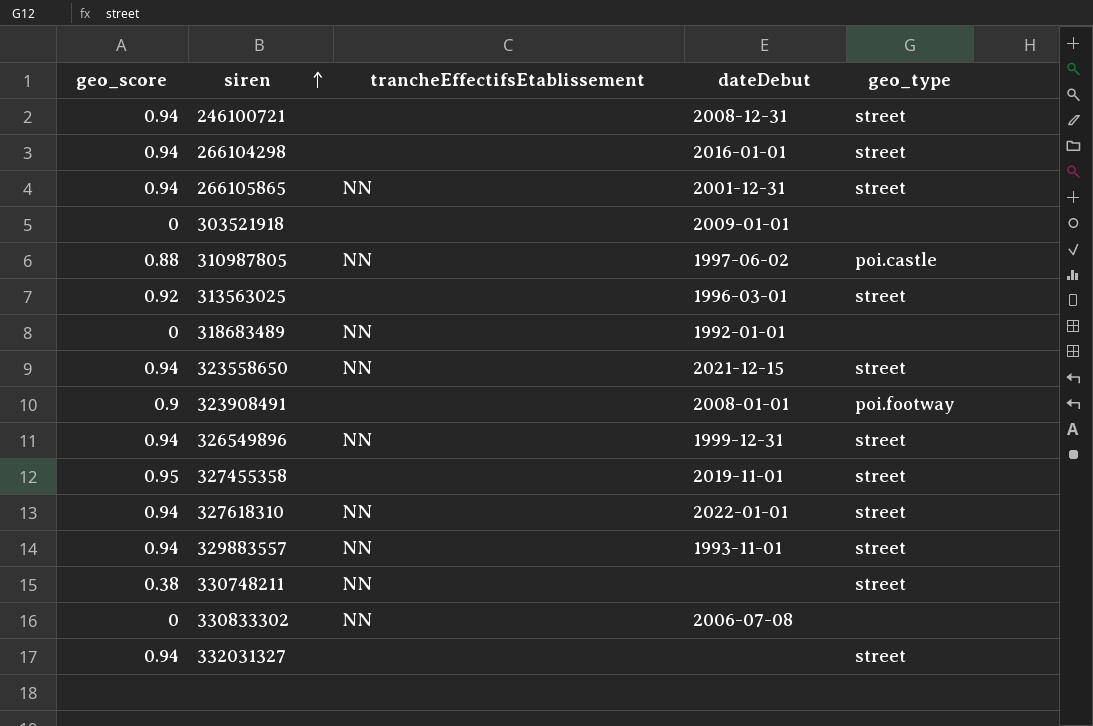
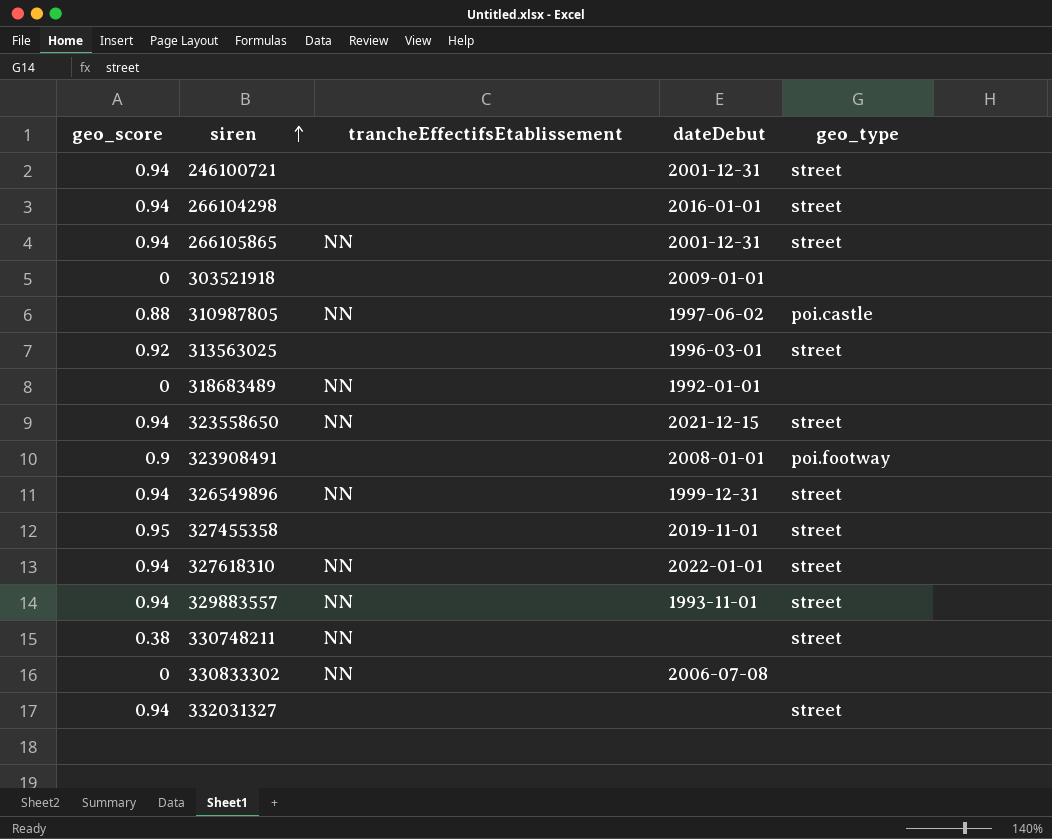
246100721 | dateDebut: 2008-12-31 -> 2001-12-31

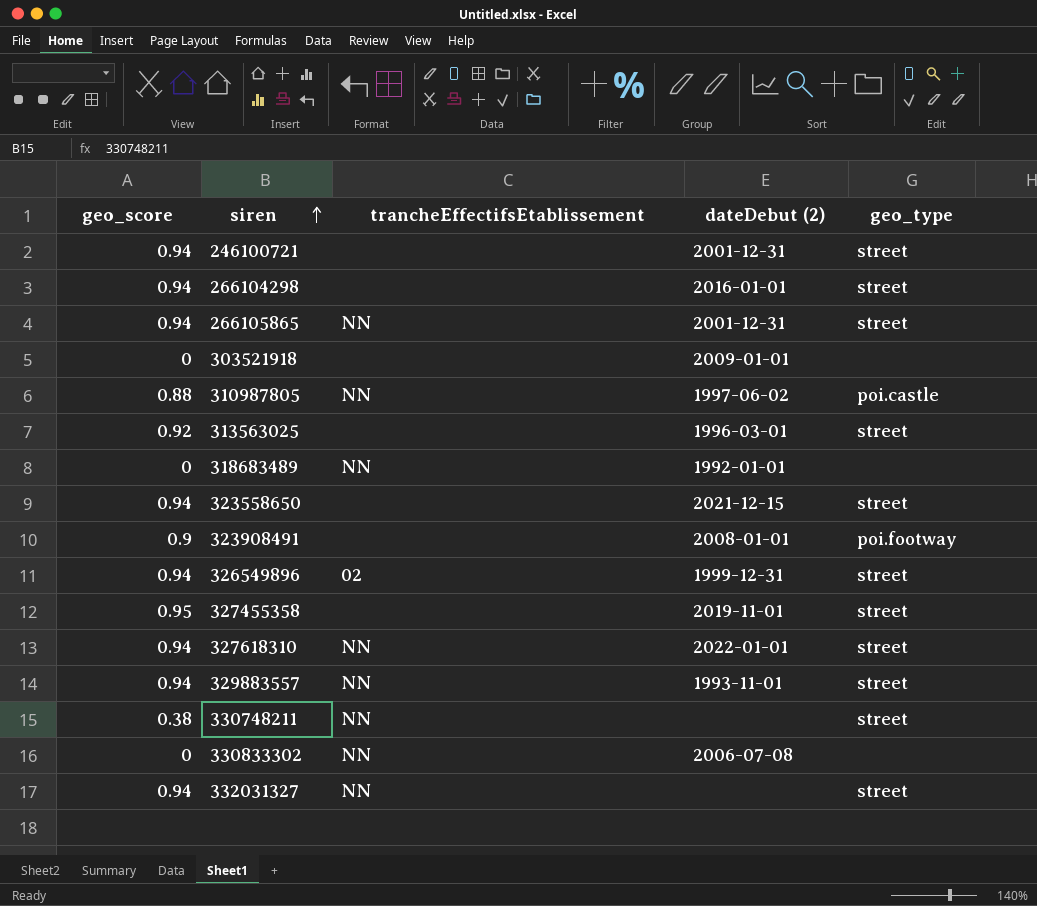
column name: dateDebut -> dateDebut (2)
323558650 | trancheEffectifsEtablissement: NN -> none
326549896 | trancheEffectifsEtablissement: NN -> 02
332031327 | trancheEffectifsEtablissement: none -> NN

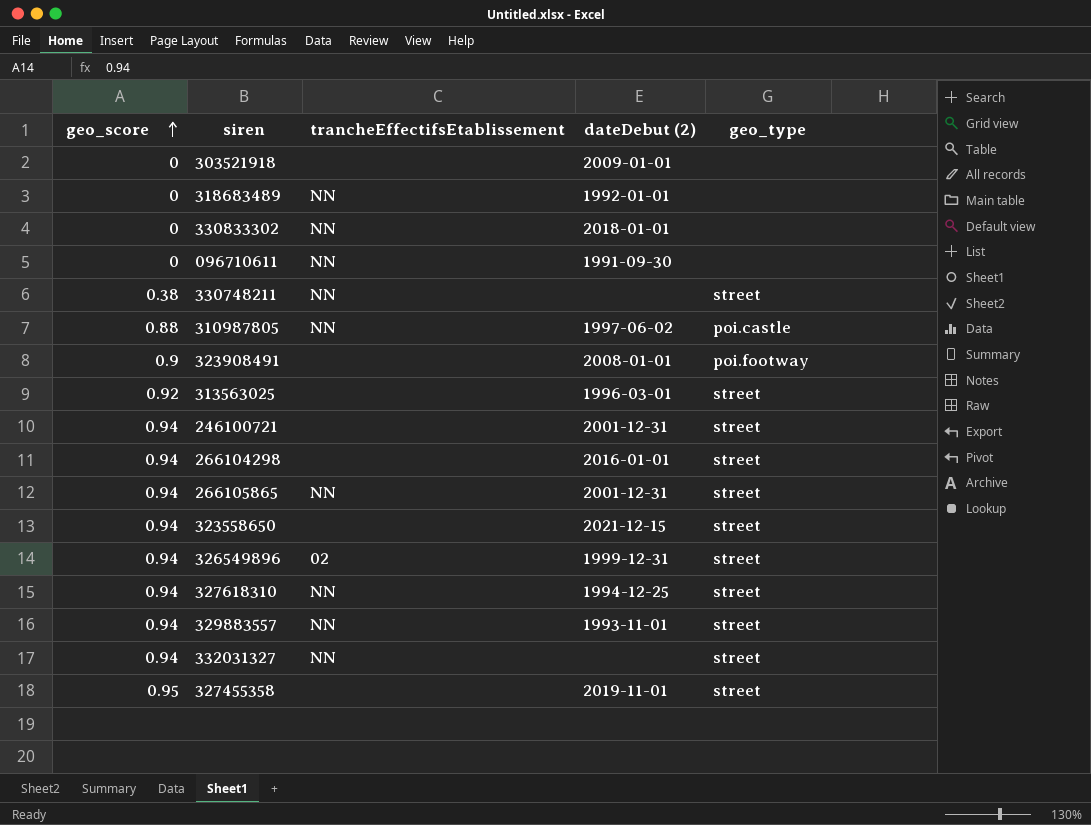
row order: siren ascending -> geo_score ascending
330833302 | dateDebut (2): 2006-07-08 -> 2018-01-01
row 096710611: none -> 0 | NN | 1991-09-30 | none
327618310 | dateDebut (2): 2022-01-01 -> 1994-12-25

